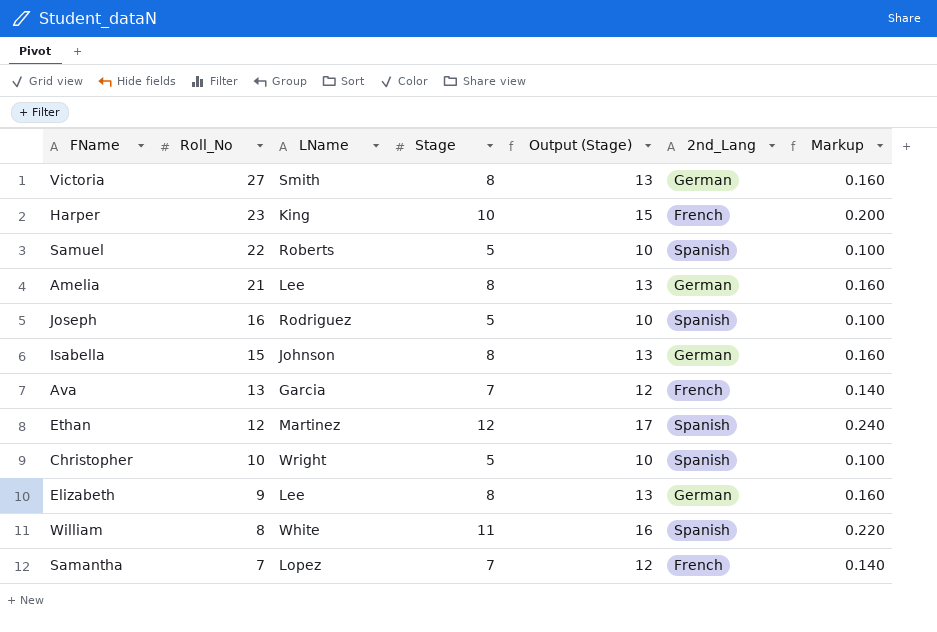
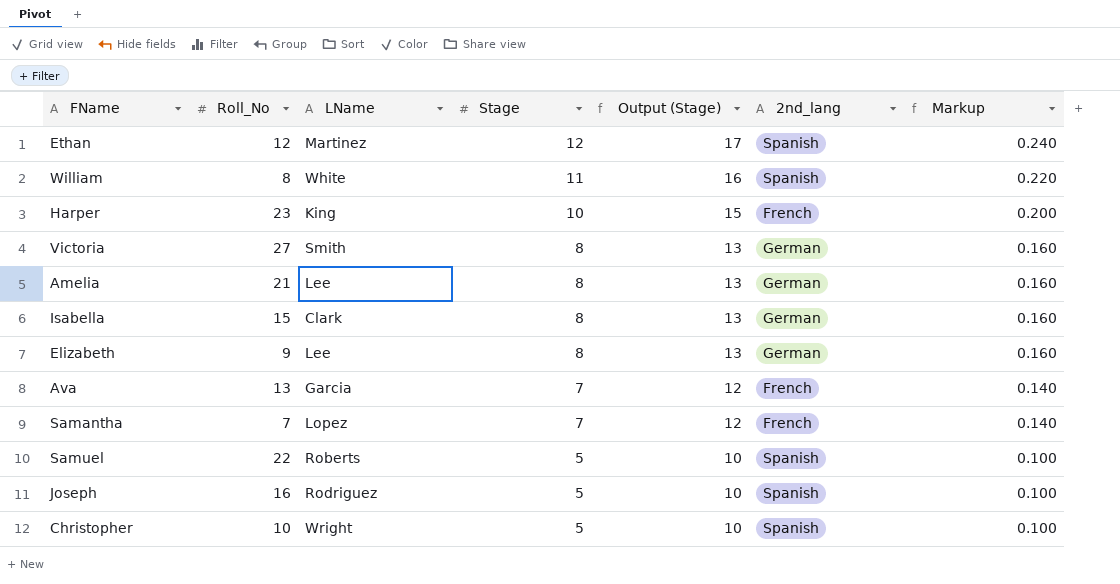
row order: Roll_No descending -> Stage descending
column name: 2nd_Lang -> 2nd_lang
Isabella | LName: Johnson -> Clark

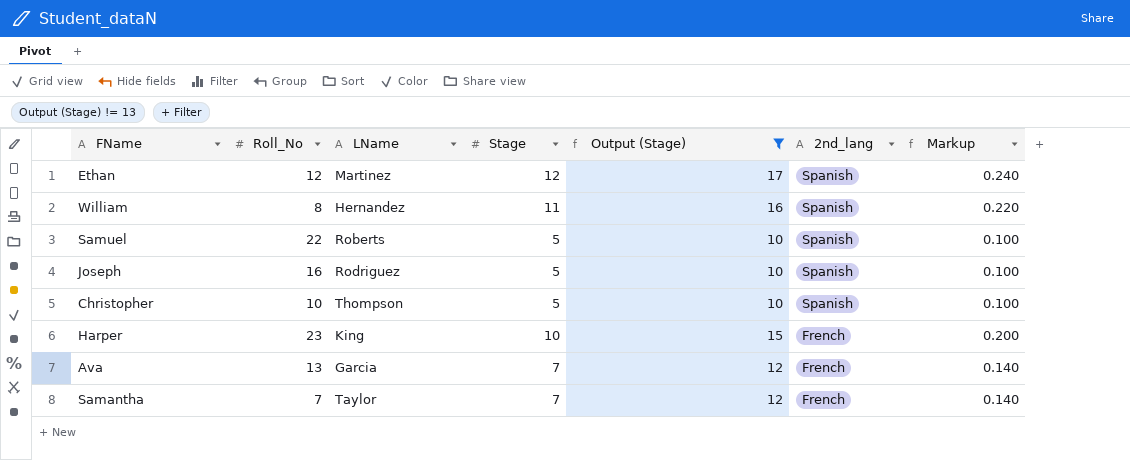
filter: none -> Output (Stage) != 13
row order: Stage descending -> 2nd_lang descending
William | LName: White -> Hernandez
Christopher | LName: Wright -> Thompson
Samantha | LName: Lopez -> Taylor

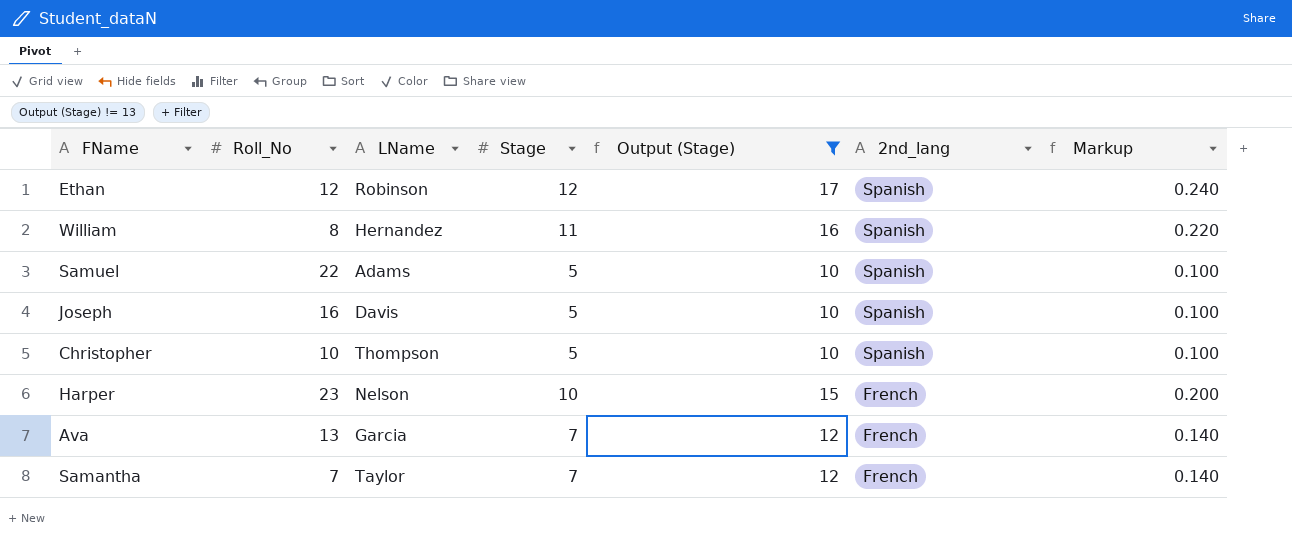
Ethan | LName: Martinez -> Robinson
Samuel | LName: Roberts -> Adams
Joseph | LName: Rodriguez -> Davis
Harper | LName: King -> Nelson

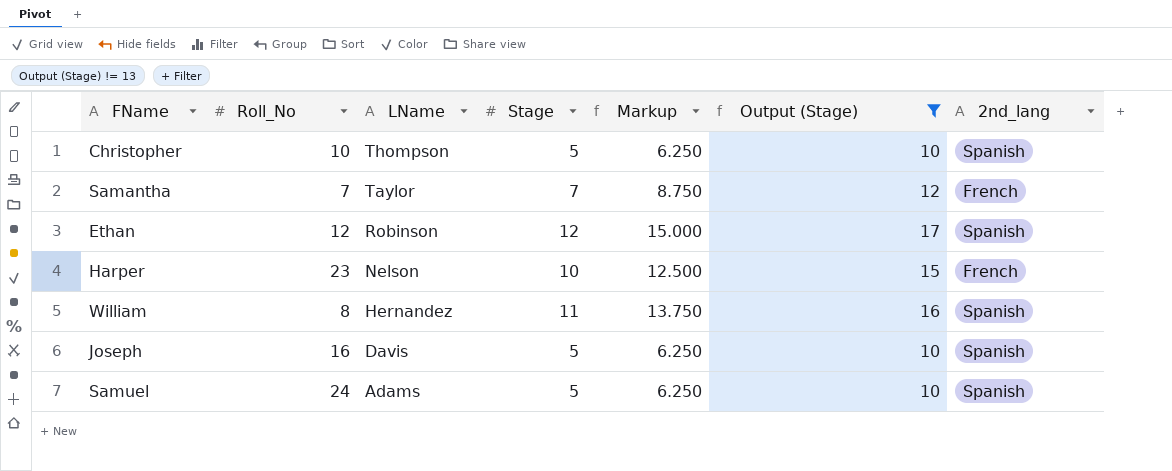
row order: 2nd_lang descending -> LName descending
column Markup | formula: [Stage] * 0.02 -> [Stage] * 1.25
column Markup | position: 7 -> 5
row Ava: 13 | Garcia | 7 | 12 | French | 0.140 -> none
Samuel | Roll_No: 22 -> 24

